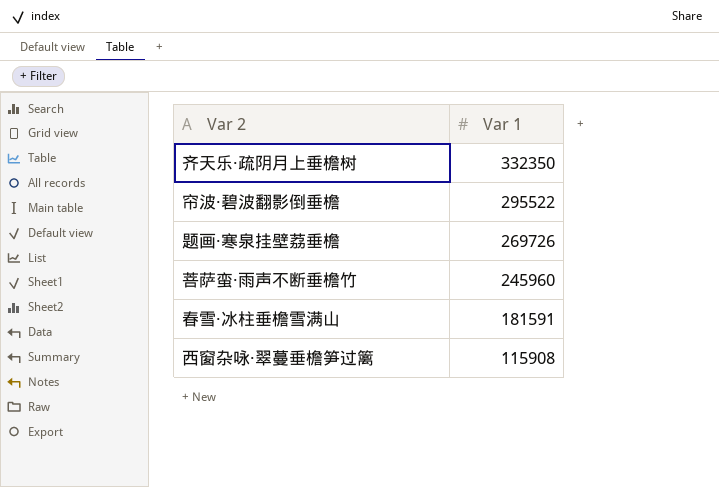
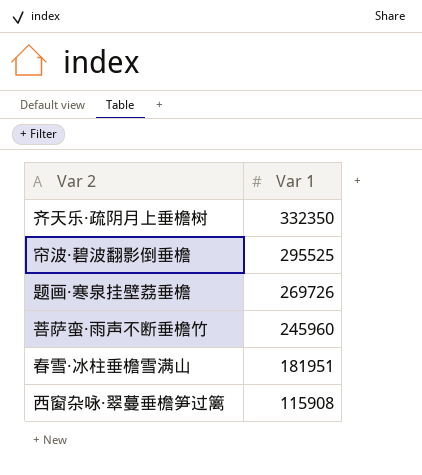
帘波·碧波翻影倒垂檐 | Var 1: 295522 -> 295525
春雪·冰柱垂檐雪满山 | Var 1: 181591 -> 181951

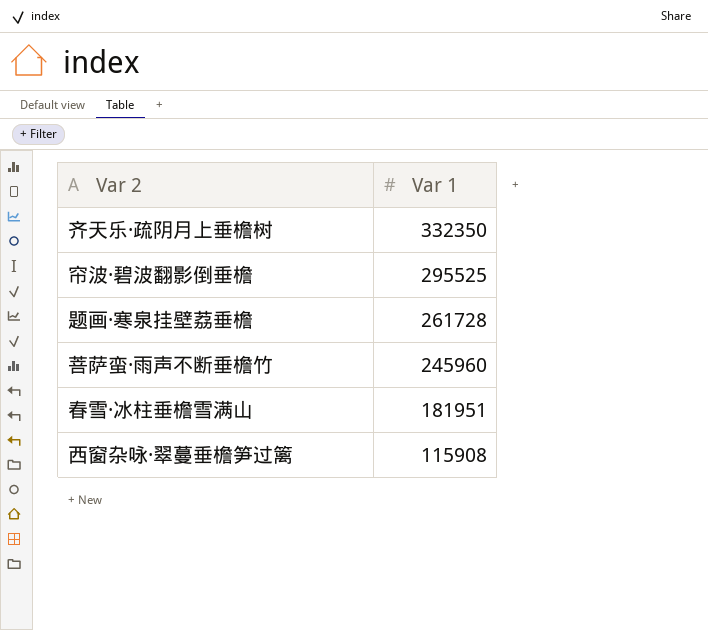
题画·寒泉挂壁荔垂檐 | Var 1: 269726 -> 261728

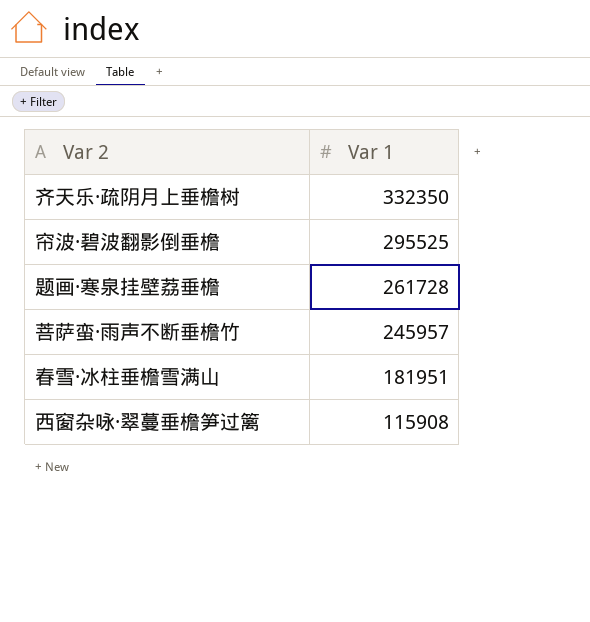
菩萨蛮·雨声不断垂檐竹 | Var 1: 245960 -> 245957

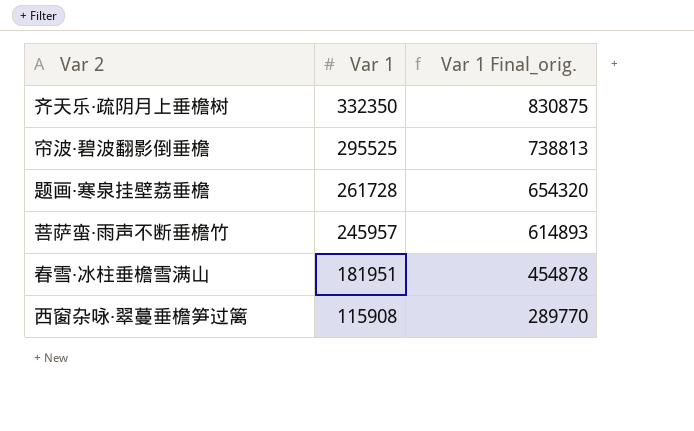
column Var 1 Final_orig. | formula: none -> [Var 1] * 2.5

